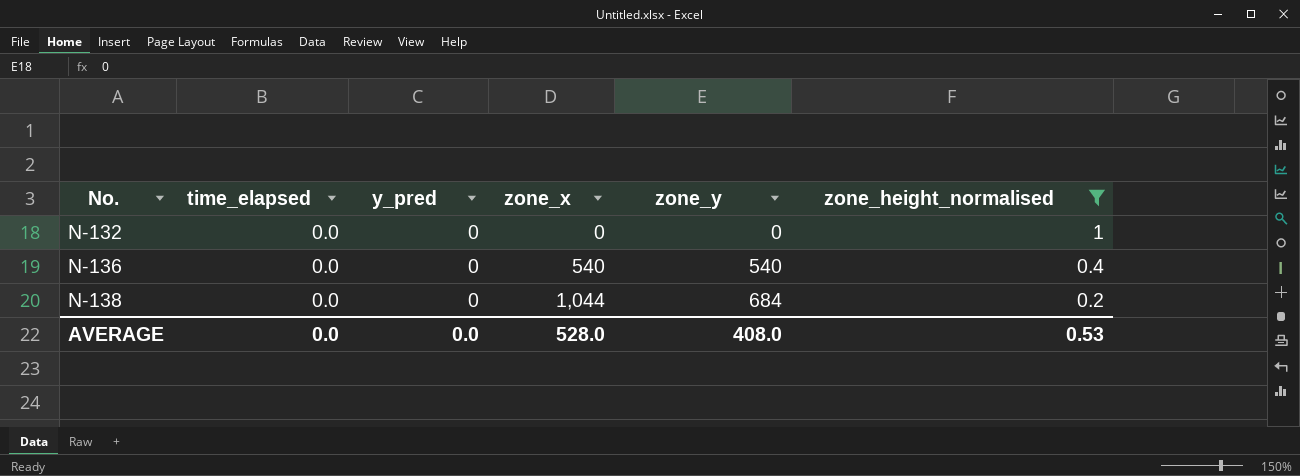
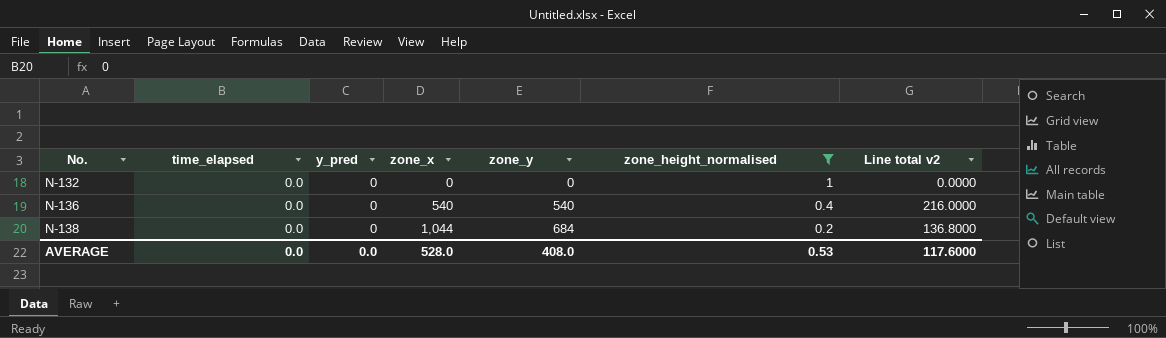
column Line total v2 | formula: none -> [zone_y] * [zone_height_normalised]

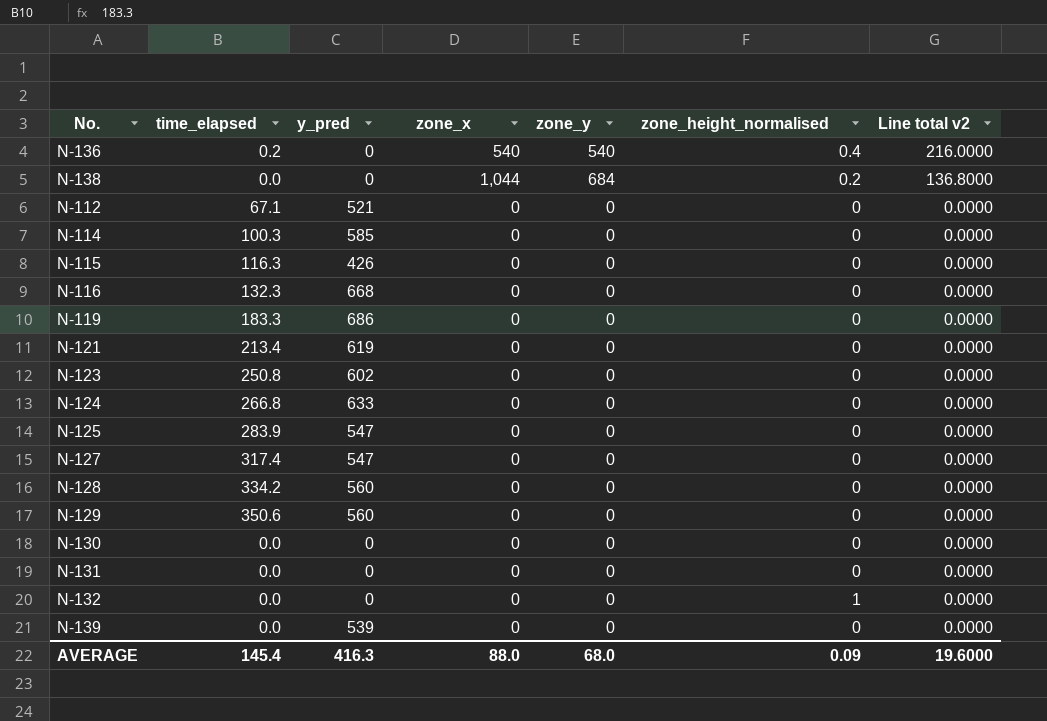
filter: zone_height_normalised != 0 -> none
row order: No. ascending -> Line total v2 descending
N-136 | time_elapsed: 0.0 -> 0.2
AVERAGE | time_elapsed: 0.0 -> 145.4
AVERAGE | y_pred: 0.0 -> 416.3
AVERAGE | zone_x: 528.0 -> 88.0
AVERAGE | zone_y: 408.0 -> 68.0
AVERAGE | zone_height_normalised: 0.53 -> 0.09
AVERAGE | Line total v2: 117.6000 -> 19.6000

